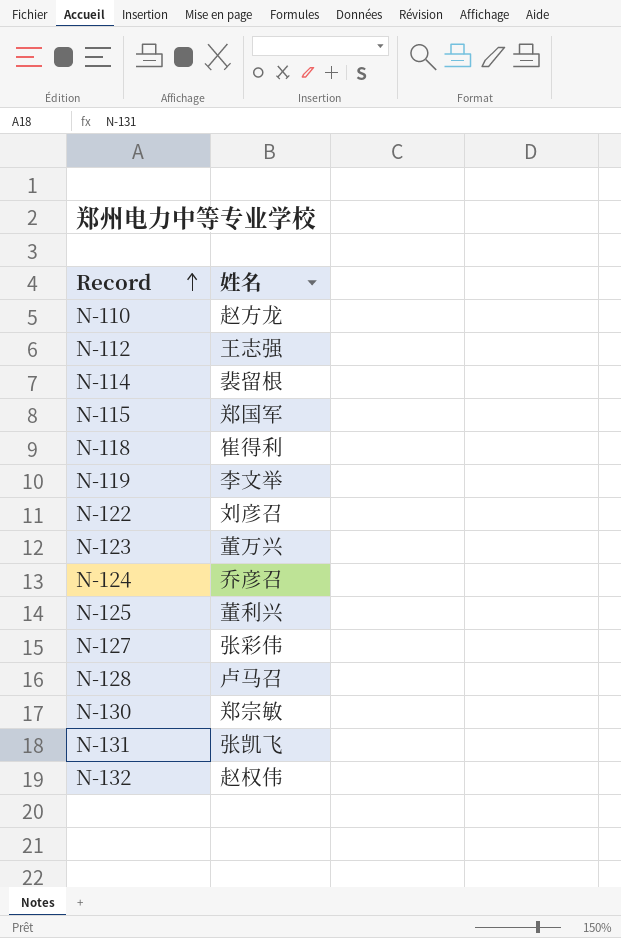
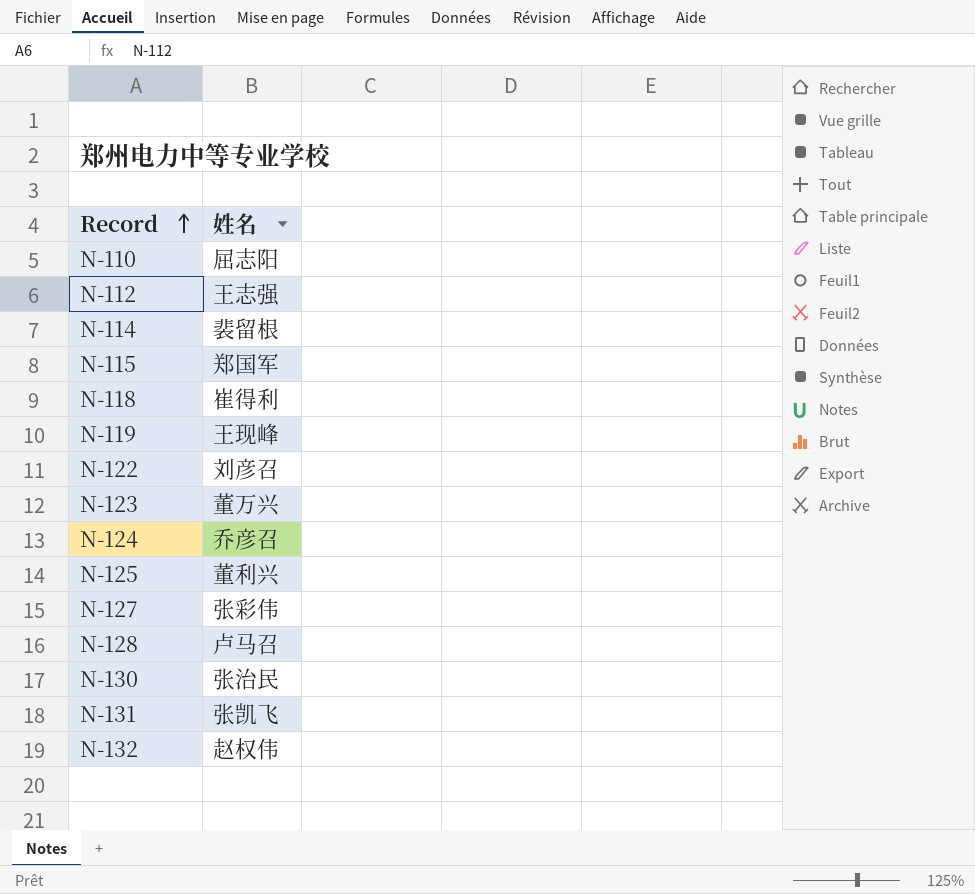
N-110 | 姓名: 赵方龙 -> 屈志阳
N-119 | 姓名: 李文举 -> 王现峰
N-130 | 姓名: 郑宗敏 -> 张治民

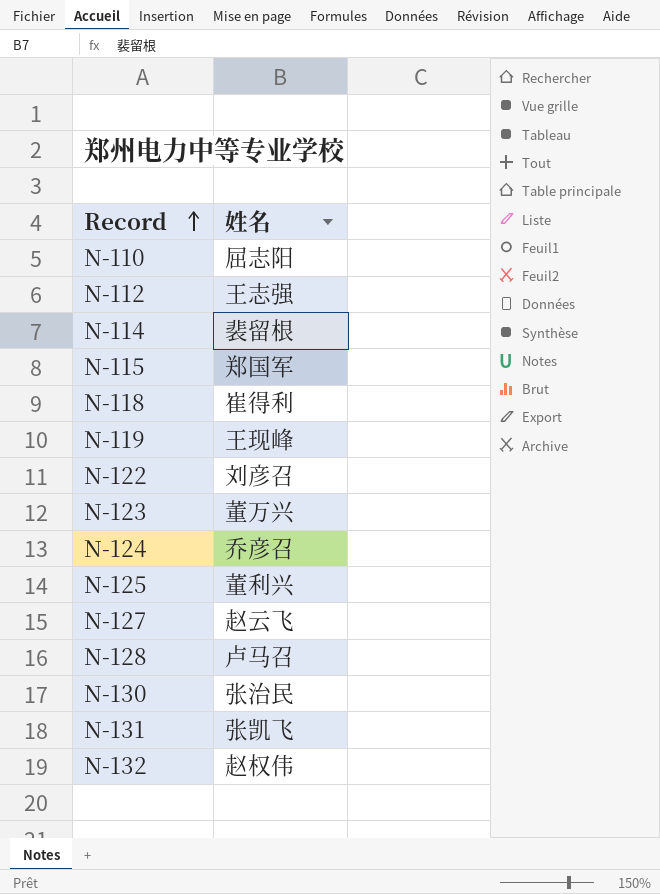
N-127 | 姓名: 张彩伟 -> 赵云飞

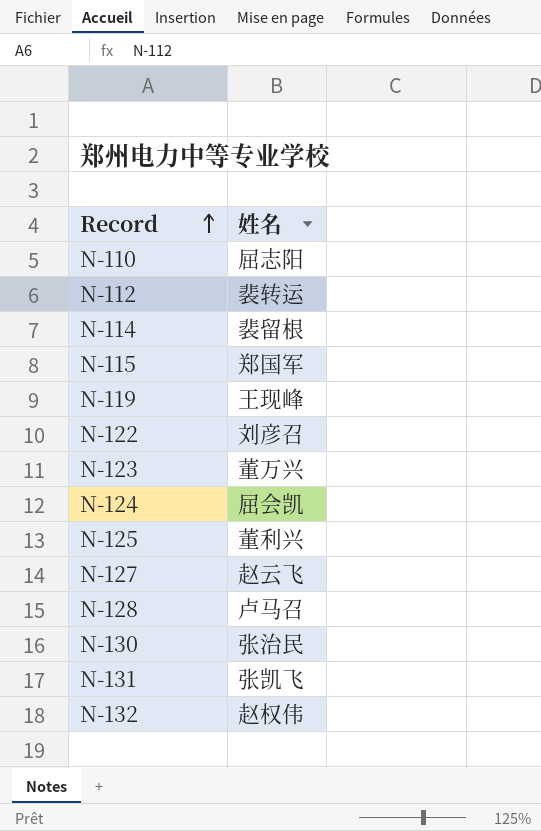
row N-118: 崔得利 -> none
N-112 | 姓名: 王志强 -> 裴转运
N-124 | 姓名: 乔彦召 -> 屈会凯

